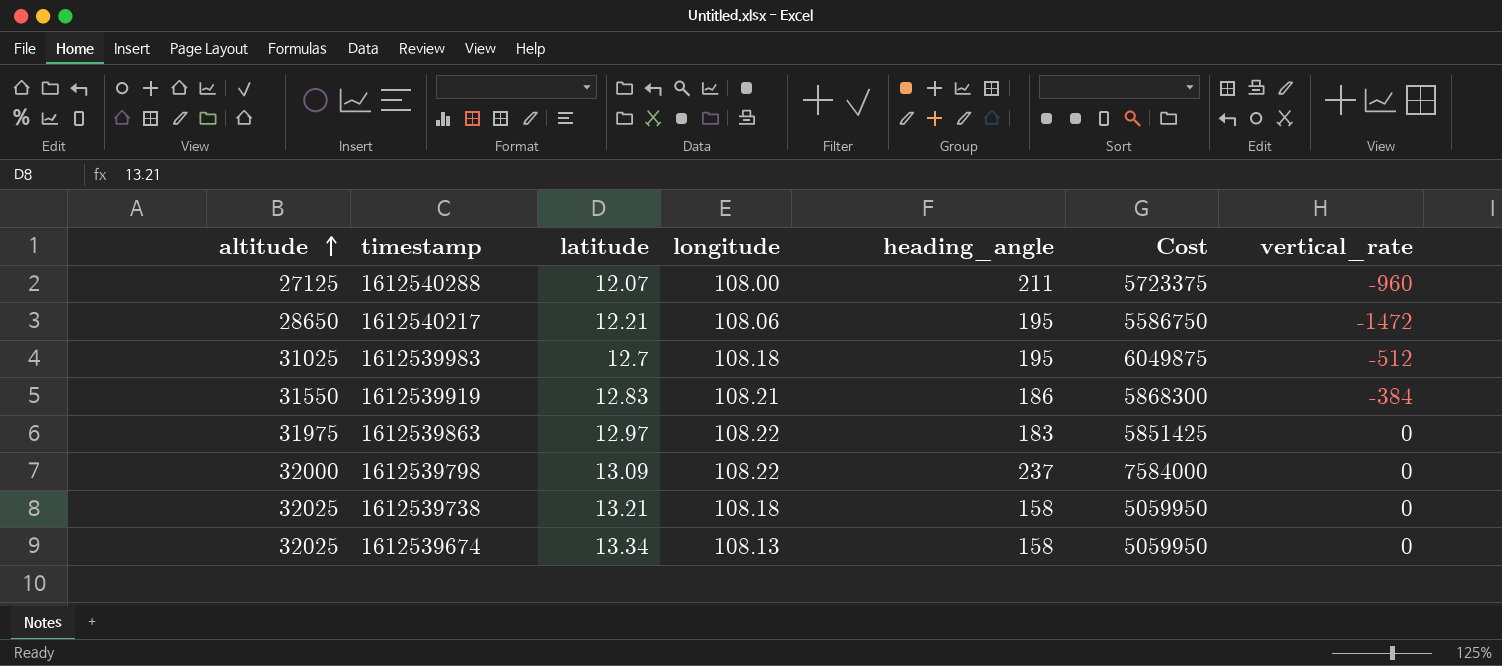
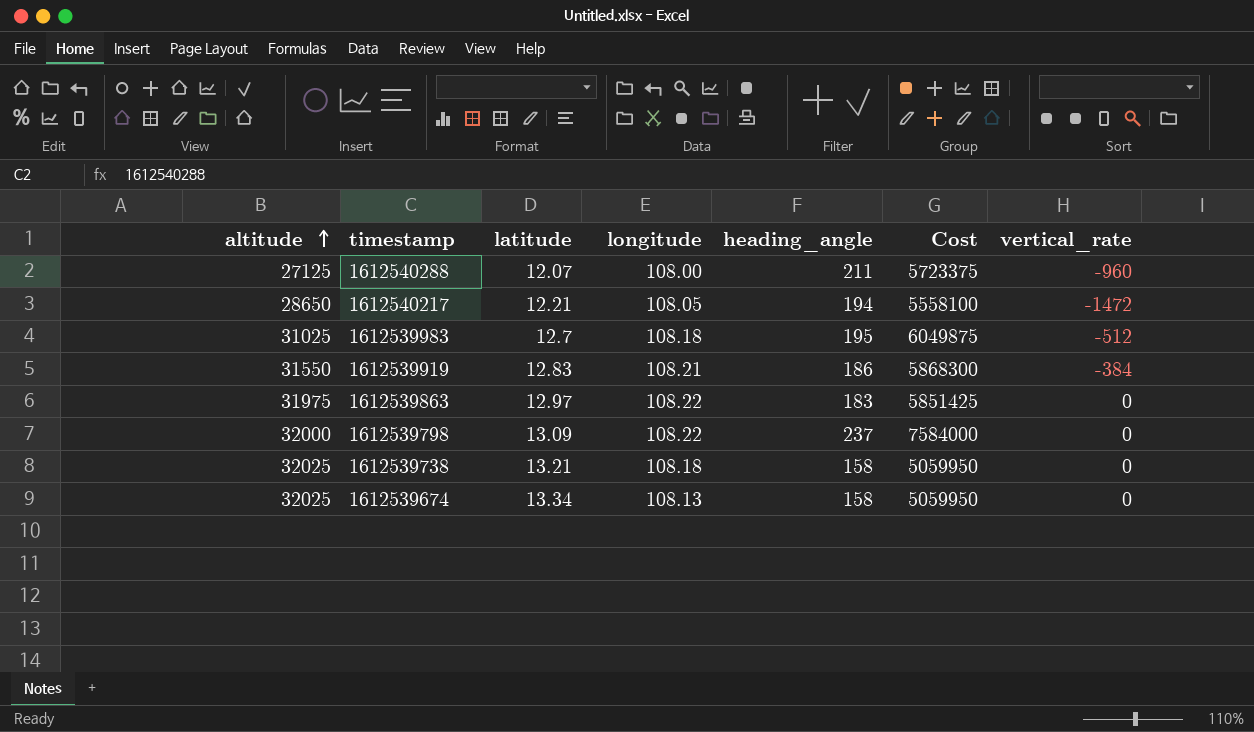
1612540217 | longitude: 108.06 -> 108.05
1612540217 | heading_angle: 195 -> 194
1612540217 | Cost: 5586750 -> 5558100

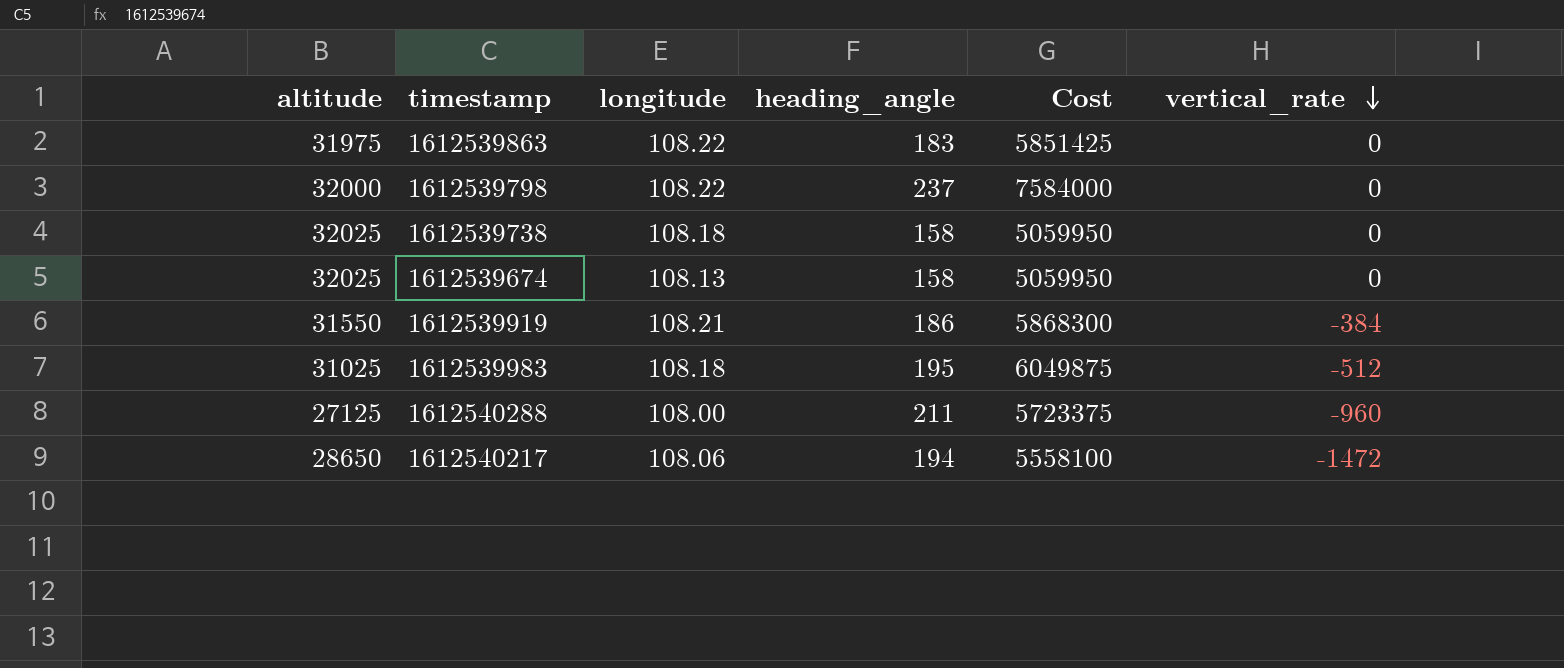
row order: altitude ascending -> vertical_rate descending
column latitude | position: 3 -> none
1612540217 | longitude: 108.05 -> 108.06

